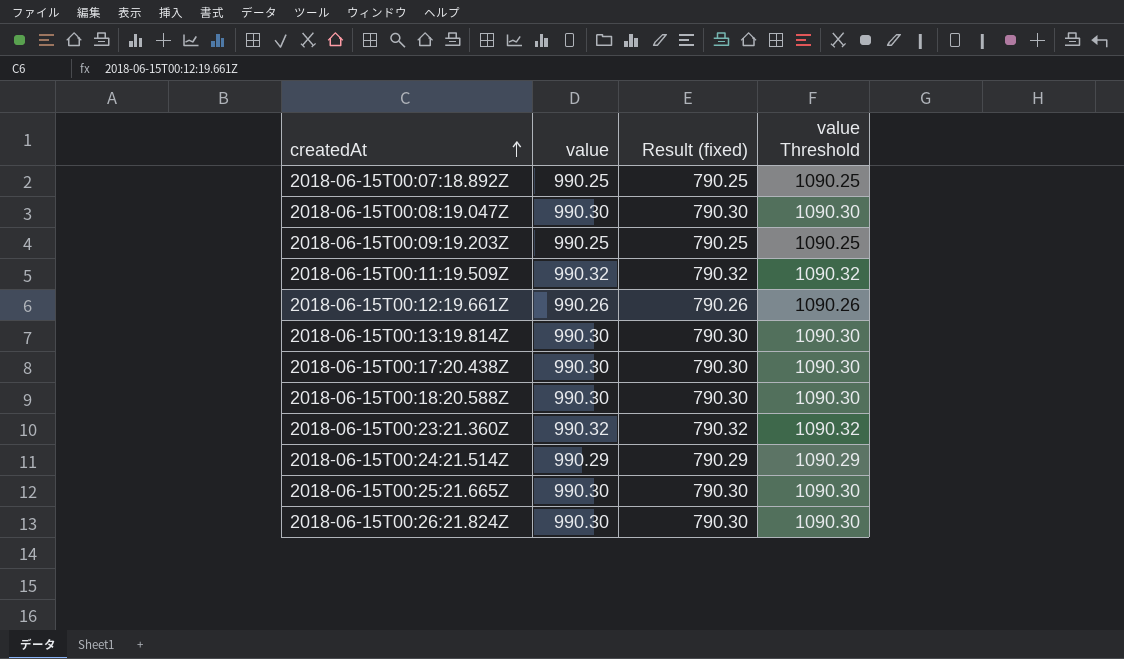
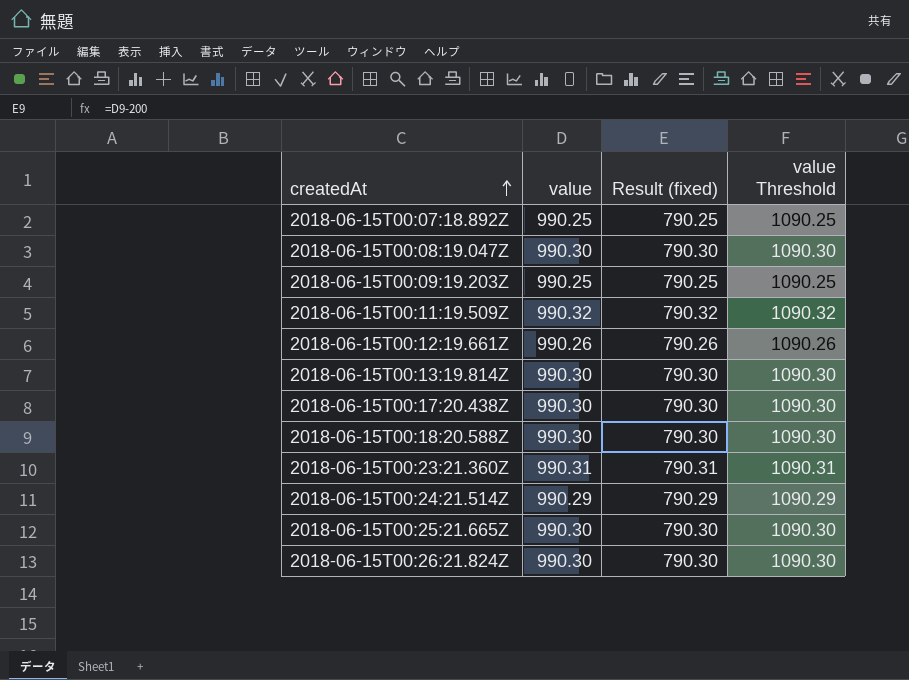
2018-06-15T00:23:21.360Z | value: 990.32 -> 990.31
2018-06-15T00:23:21.360Z | Result (fixed): 790.32 -> 790.31
2018-06-15T00:23:21.360Z | value Threshold: 1090.32 -> 1090.31

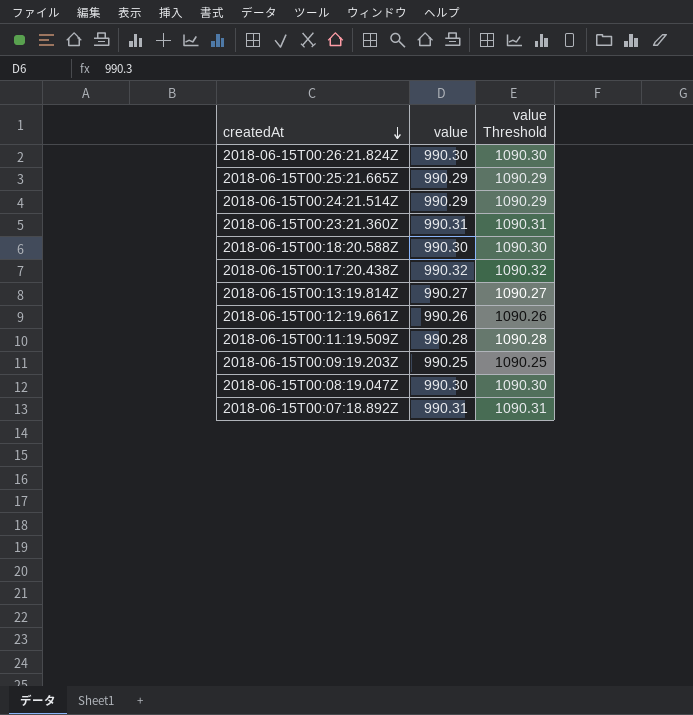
row order: createdAt ascending -> createdAt descending
column Result (fixed) | formula: [value] - 200 -> none
2018-06-15T00:25:21.665Z | value: 990.30 -> 990.29
2018-06-15T00:25:21.665Z | value Threshold: 1090.30 -> 1090.29
2018-06-15T00:17:20.438Z | value: 990.30 -> 990.32
2018-06-15T00:17:20.438Z | value Threshold: 1090.30 -> 1090.32
2018-06-15T00:13:19.814Z | value: 990.30 -> 990.27
2018-06-15T00:13:19.814Z | value Threshold: 1090.30 -> 1090.27
2018-06-15T00:11:19.509Z | value: 990.32 -> 990.28
2018-06-15T00:11:19.509Z | value Threshold: 1090.32 -> 1090.28
2018-06-15T00:07:18.892Z | value: 990.25 -> 990.31
2018-06-15T00:07:18.892Z | value Threshold: 1090.25 -> 1090.31

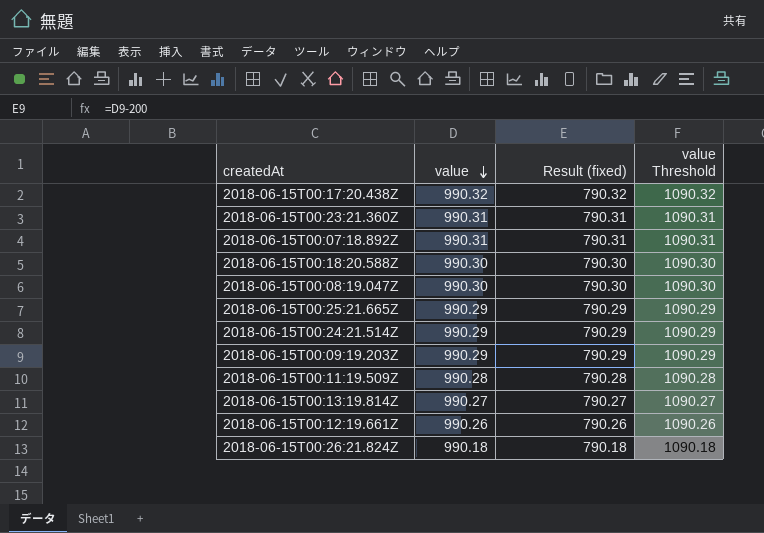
row order: createdAt descending -> value descending
column Result (fixed) | formula: none -> [value] - 200
2018-06-15T00:09:19.203Z | value: 990.25 -> 990.29
2018-06-15T00:09:19.203Z | value Threshold: 1090.25 -> 1090.29
2018-06-15T00:26:21.824Z | value: 990.30 -> 990.18
2018-06-15T00:26:21.824Z | value Threshold: 1090.30 -> 1090.18

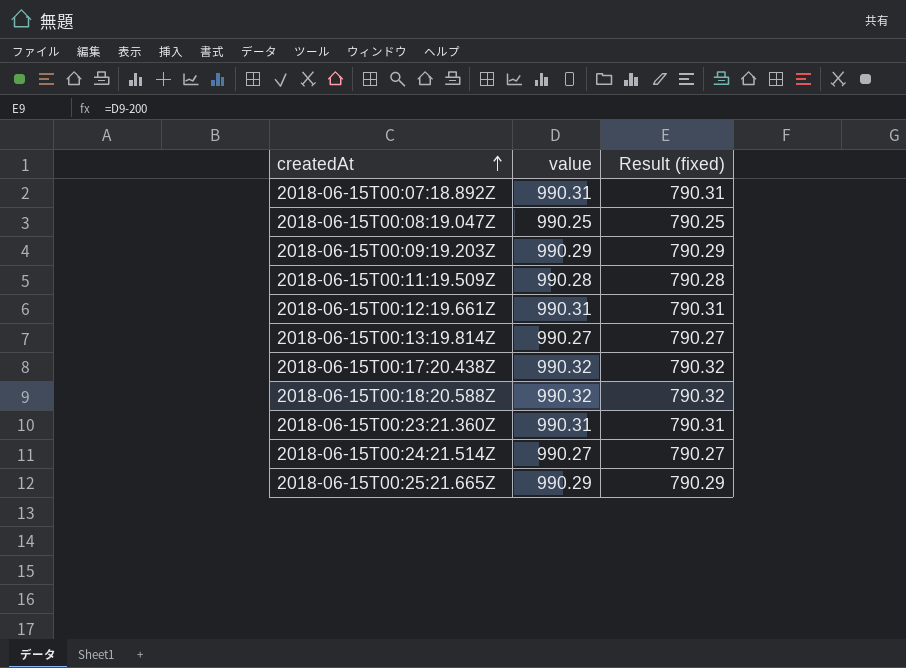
row order: value descending -> createdAt ascending
column value Threshold | formula: [value] + 100 -> none
row 2018-06-15T00:26:21.824Z: 990.18 | 790.18 | 1090.18 -> none
2018-06-15T00:08:19.047Z | value: 990.30 -> 990.25
2018-06-15T00:08:19.047Z | Result (fixed): 790.30 -> 790.25
2018-06-15T00:12:19.661Z | value: 990.26 -> 990.31
2018-06-15T00:12:19.661Z | Result (fixed): 790.26 -> 790.31
2018-06-15T00:18:20.588Z | value: 990.30 -> 990.32
2018-06-15T00:18:20.588Z | Result (fixed): 790.30 -> 790.32
2018-06-15T00:24:21.514Z | value: 990.29 -> 990.27
2018-06-15T00:24:21.514Z | Result (fixed): 790.29 -> 790.27

